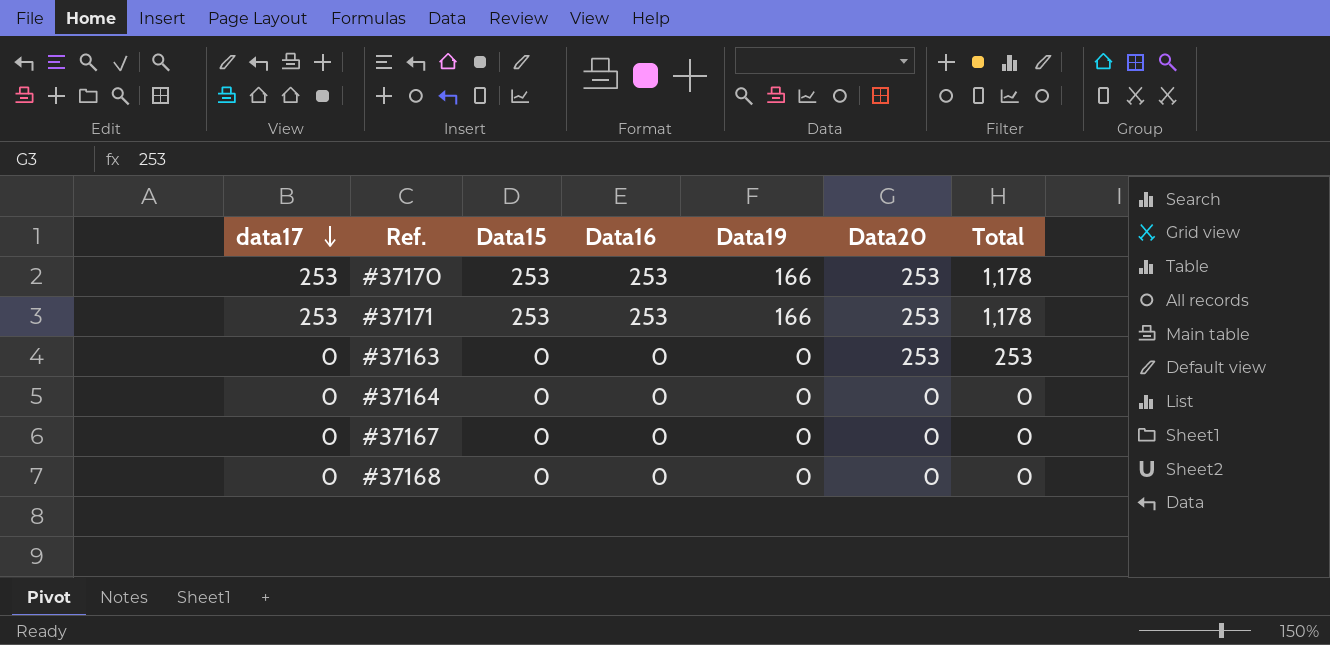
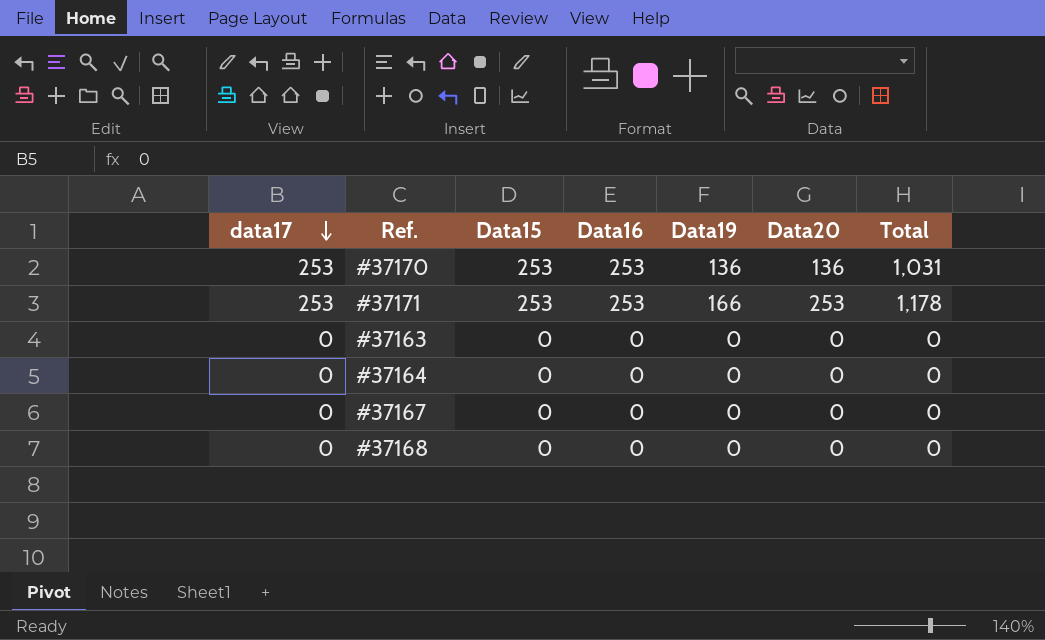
#37170 | Data19: 166 -> 136
#37170 | Data20: 253 -> 136
#37170 | Total: 1,178 -> 1,031
#37163 | Data20: 253 -> 0
#37163 | Total: 253 -> 0

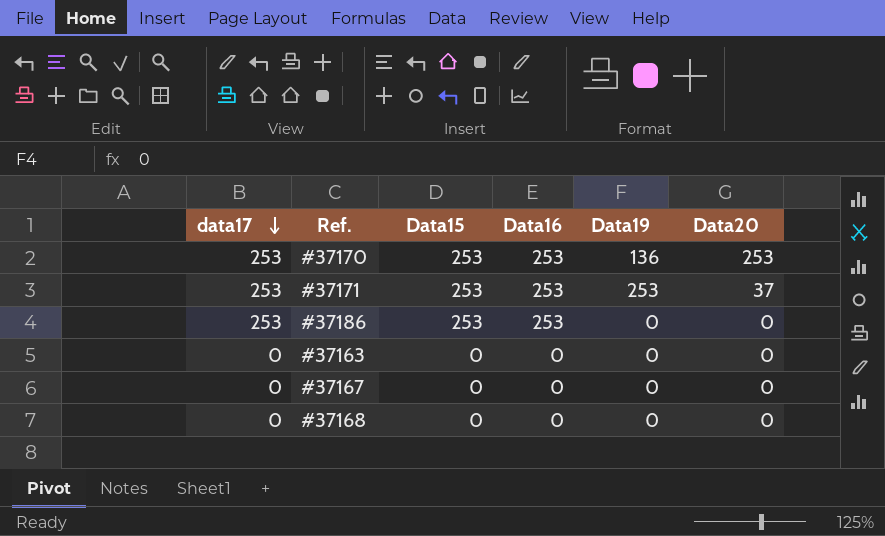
column Total | formula: [data17] + [Data15] + [Data16] + [Data19] + [Data20] -> none
row #37164: 0 | 0 | 0 | 0 | 0 | 0 -> none
#37170 | Data20: 136 -> 253
#37171 | Data19: 166 -> 253
#37171 | Data20: 253 -> 37
row #37186: none -> 253 | 253 | 253 | 0 | 0

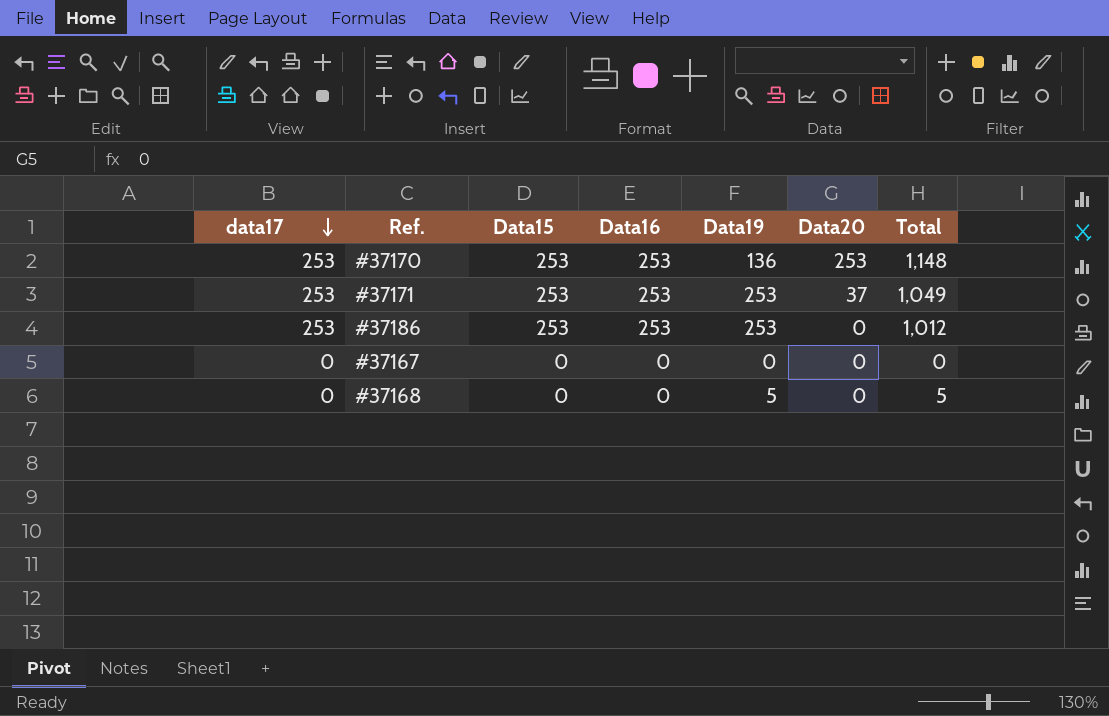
column Total | formula: none -> [data17] + [Data15] + [Data16] + [Data19] + [Data20]
row #37163: 0 | 0 | 0 | 0 | 0 -> none
#37186 | Data19: 0 -> 253
#37168 | Data19: 0 -> 5

